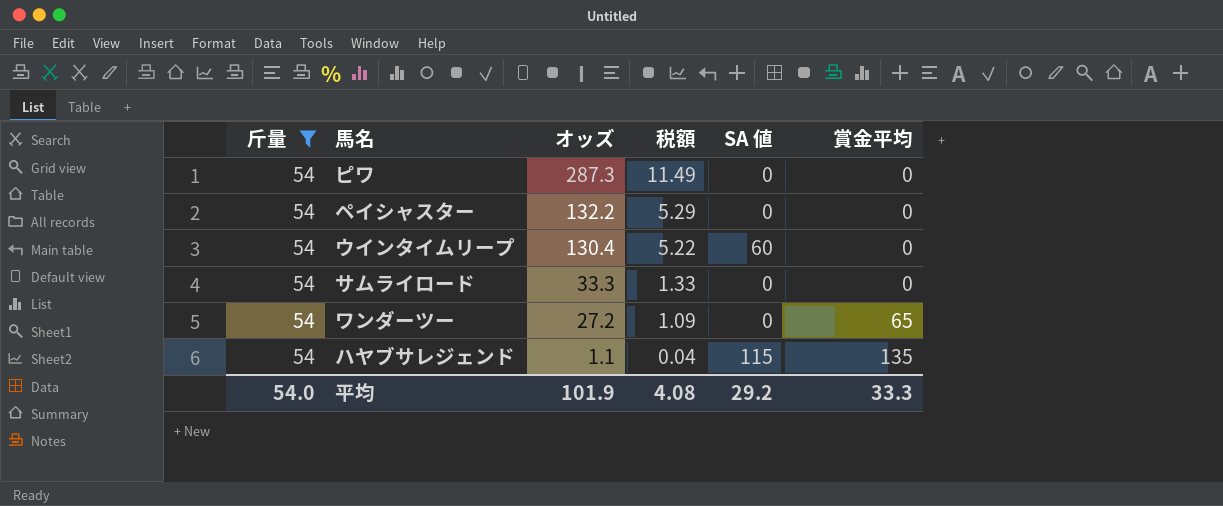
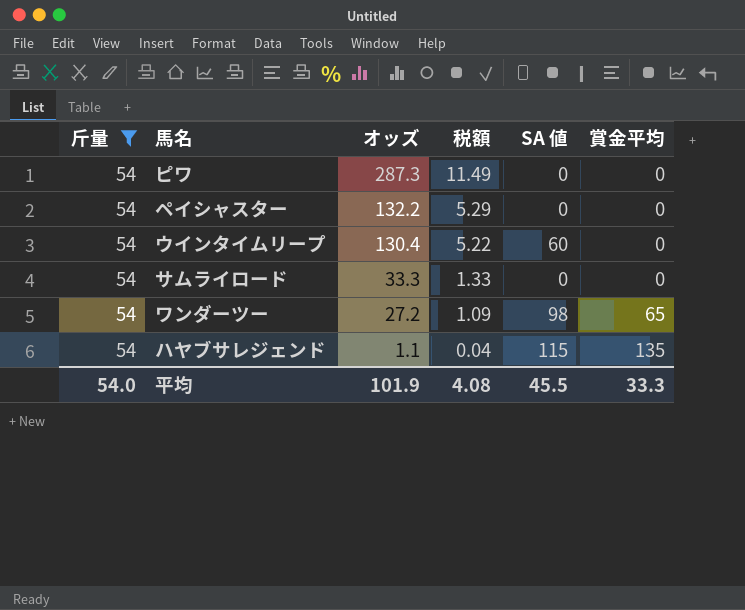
ワンダーツー | SA 値: 0 -> 98
平均 | SA 値: 29.2 -> 45.5

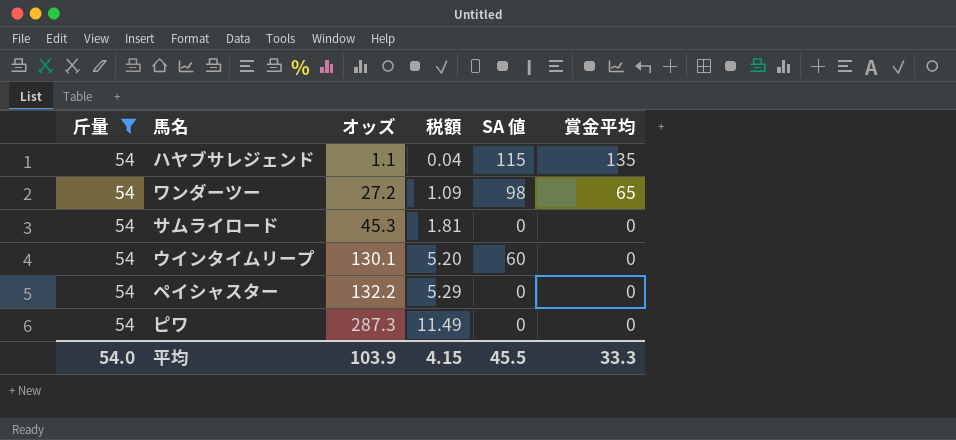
row order: オッズ descending -> オッズ ascending
サムライロード | オッズ: 33.3 -> 45.3
サムライロード | 税額: 1.33 -> 1.81
ウインタイムリープ | オッズ: 130.4 -> 130.1
ウインタイムリープ | 税額: 5.22 -> 5.20
平均 | オッズ: 101.9 -> 103.9
平均 | 税額: 4.08 -> 4.15

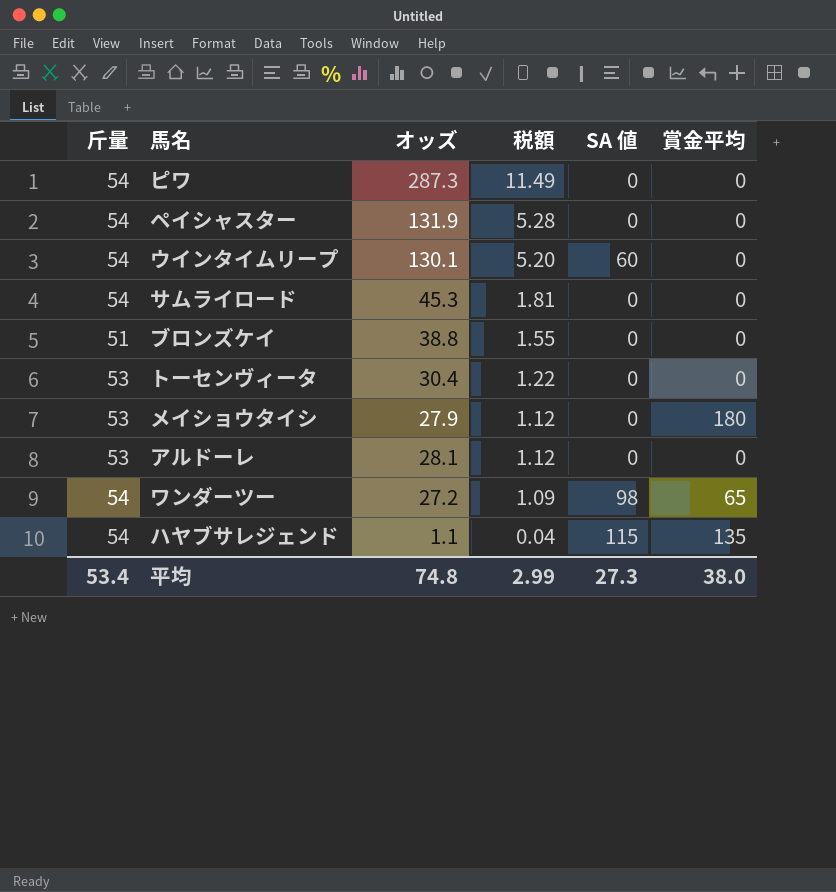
filter: 斤量 = 54 -> none
row order: オッズ ascending -> 税額 descending
ペイシャスター | オッズ: 132.2 -> 131.9
ペイシャスター | 税額: 5.29 -> 5.28
平均 | 斤量: 54.0 -> 53.4
平均 | オッズ: 103.9 -> 74.8
平均 | 税額: 4.15 -> 2.99
平均 | SA 値: 45.5 -> 27.3
平均 | 賞金平均: 33.3 -> 38.0

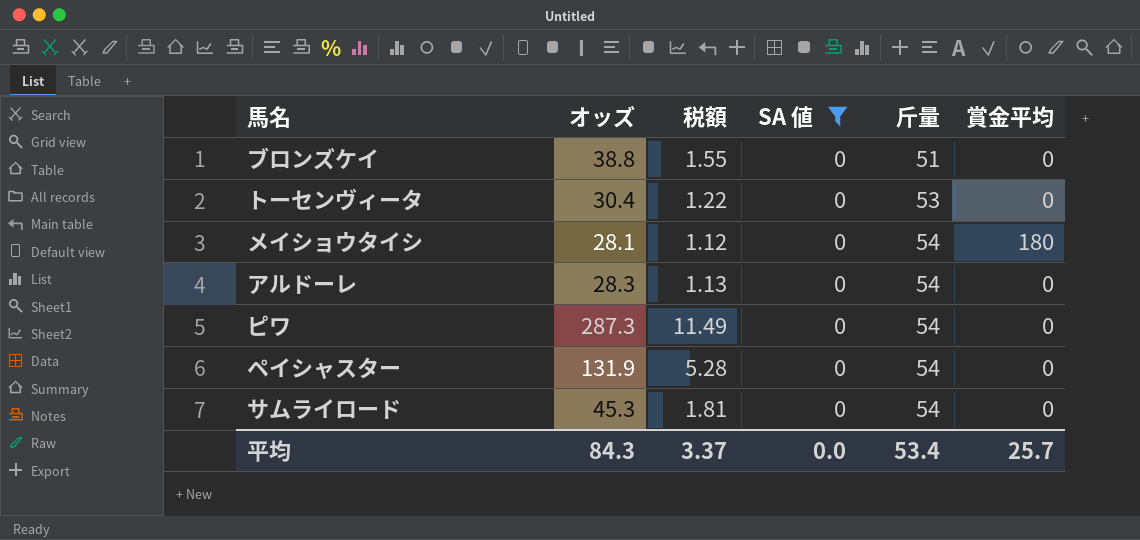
filter: none -> SA 値 = 0
row order: 税額 descending -> 斤量 ascending
column 斤量 | position: 1 -> 5
メイショウタイシ | オッズ: 27.9 -> 28.1
メイショウタイシ | 斤量: 53 -> 54
アルドーレ | オッズ: 28.1 -> 28.3
アルドーレ | 税額: 1.12 -> 1.13
アルドーレ | 斤量: 53 -> 54
平均 | オッズ: 74.8 -> 84.3
平均 | 税額: 2.99 -> 3.37
平均 | SA 値: 27.3 -> 0.0
平均 | 賞金平均: 38.0 -> 25.7

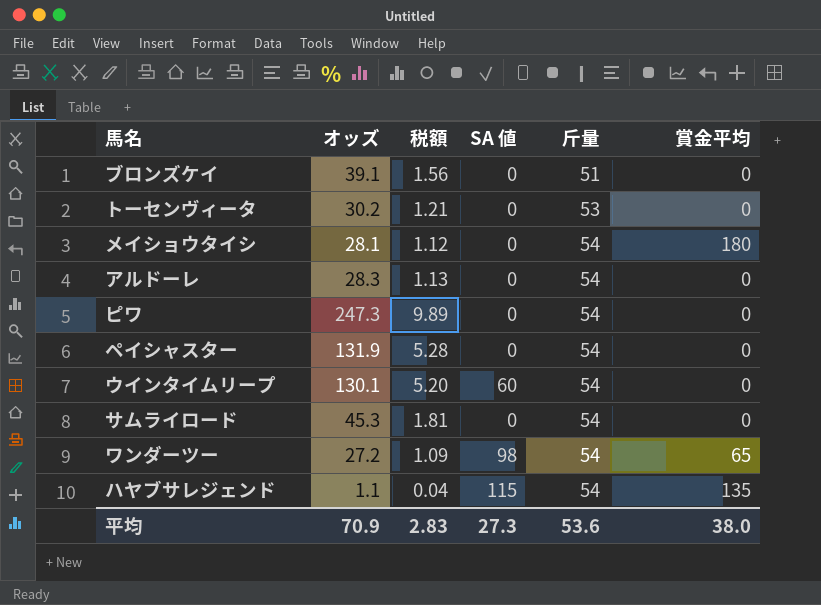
filter: SA 値 = 0 -> none
ブロンズケイ | オッズ: 38.8 -> 39.1
ブロンズケイ | 税額: 1.55 -> 1.56
トーセンヴィータ | オッズ: 30.4 -> 30.2
トーセンヴィータ | 税額: 1.22 -> 1.21
ピワ | オッズ: 287.3 -> 247.3
ピワ | 税額: 11.49 -> 9.89
平均 | オッズ: 84.3 -> 70.9
平均 | 税額: 3.37 -> 2.83
平均 | SA 値: 0.0 -> 27.3
平均 | 斤量: 53.4 -> 53.6
平均 | 賞金平均: 25.7 -> 38.0

